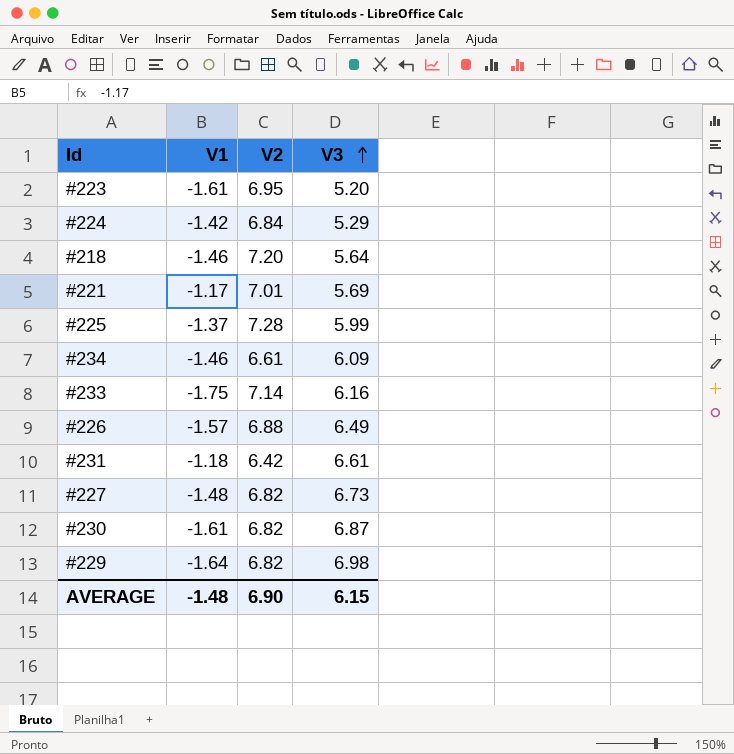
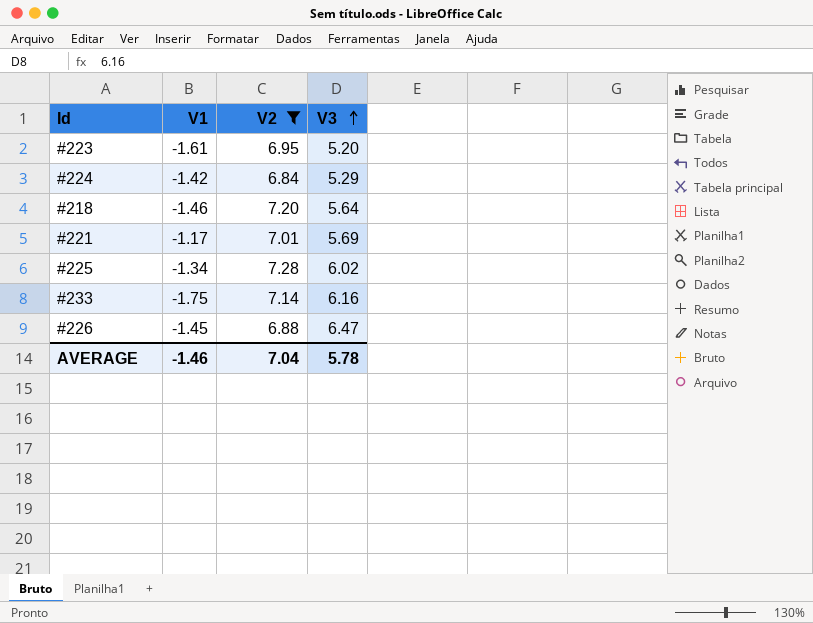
filter: none -> V2 >= 6.84
#225 | V1: -1.37 -> -1.34
#225 | V3: 5.99 -> 6.02
#226 | V1: -1.57 -> -1.45
#226 | V3: 6.49 -> 6.47
AVERAGE | V1: -1.48 -> -1.46
AVERAGE | V2: 6.90 -> 7.04
AVERAGE | V3: 6.15 -> 5.78

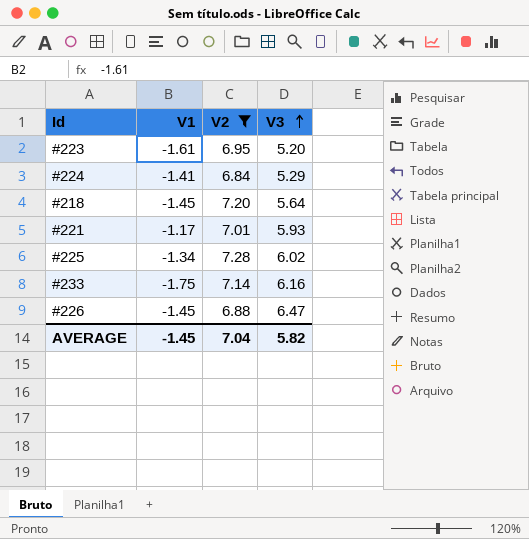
#224 | V1: -1.42 -> -1.41
#218 | V1: -1.46 -> -1.45
#221 | V3: 5.69 -> 5.93
AVERAGE | V1: -1.46 -> -1.45
AVERAGE | V3: 5.78 -> 5.82

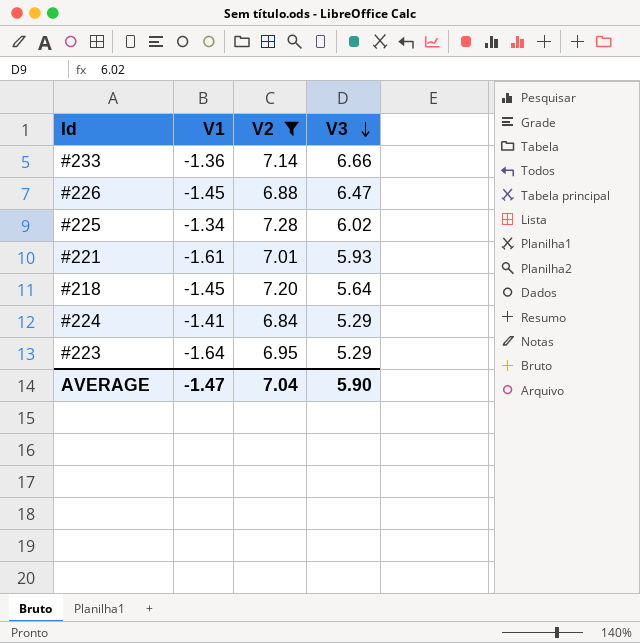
row order: V3 ascending -> V3 descending
#233 | V1: -1.75 -> -1.36
#233 | V3: 6.16 -> 6.66
#221 | V1: -1.17 -> -1.61
#223 | V1: -1.61 -> -1.64
#223 | V3: 5.20 -> 5.29
AVERAGE | V1: -1.45 -> -1.47
AVERAGE | V3: 5.82 -> 5.90

